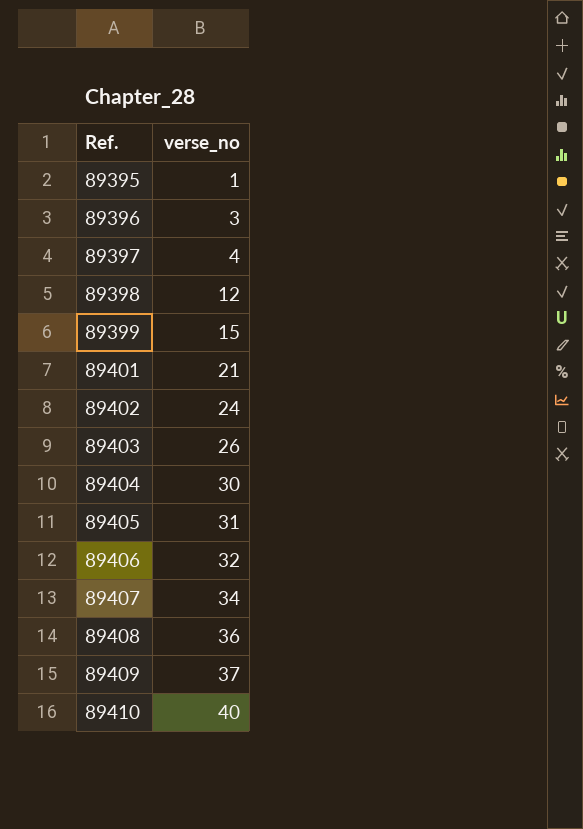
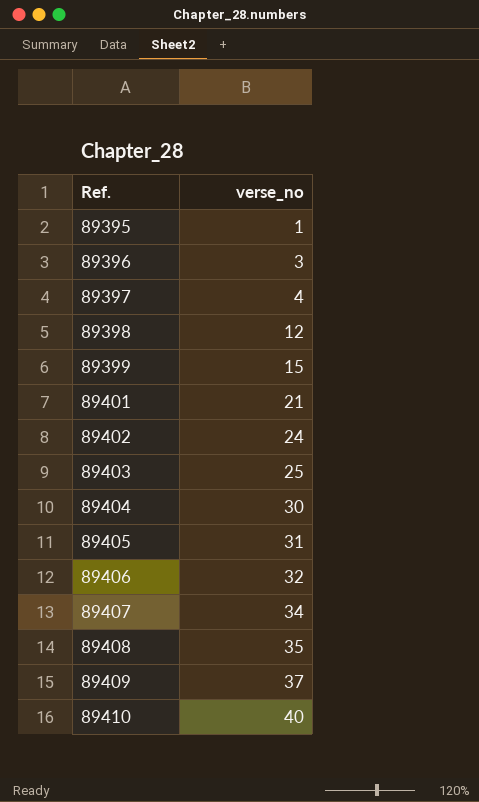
89403 | verse_no: 26 -> 25
89408 | verse_no: 36 -> 35

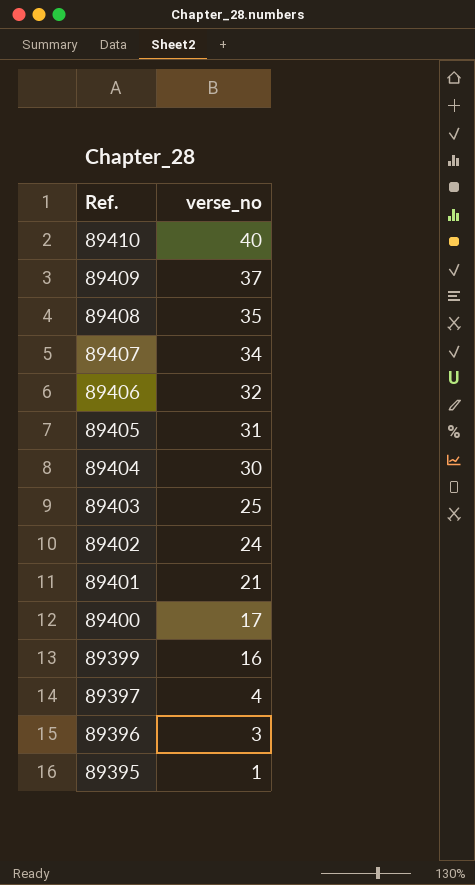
row order: Ref. ascending -> Ref. descending
row 89398: 12 -> none
row 89400: none -> 17
89399 | verse_no: 15 -> 16

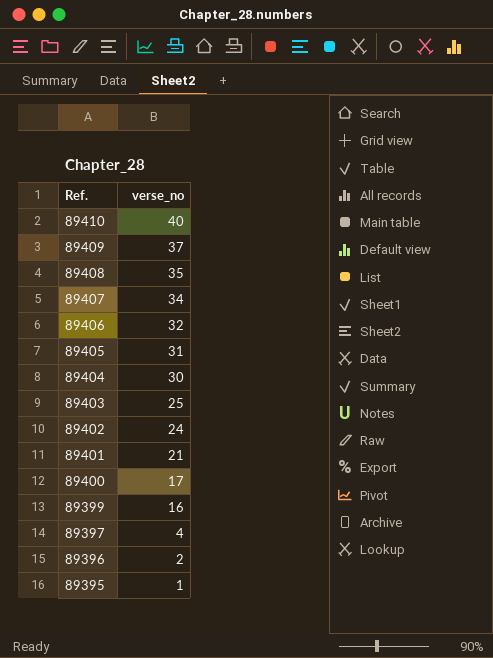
89396 | verse_no: 3 -> 2

